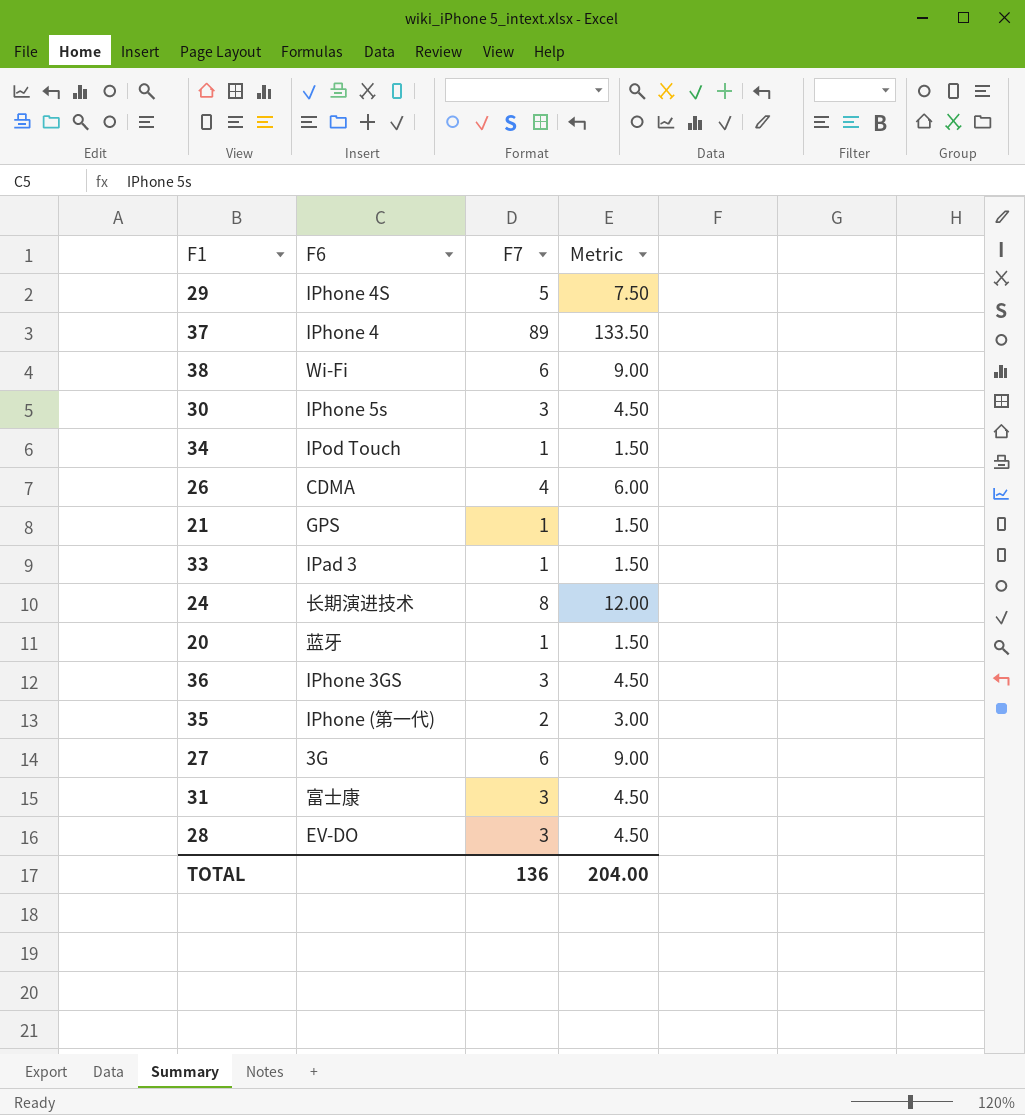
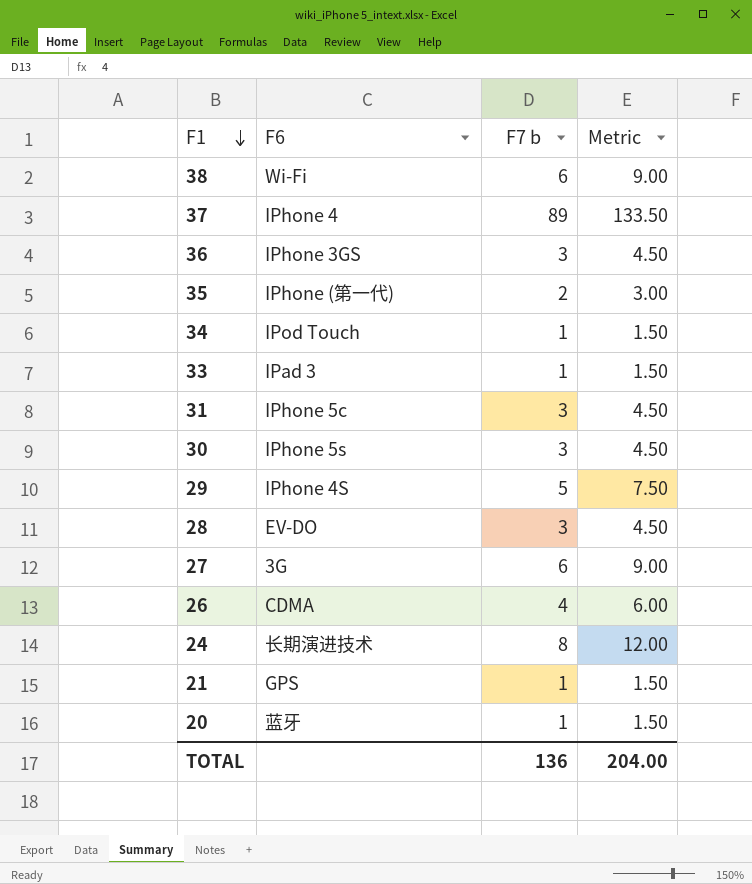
row order: none -> F1 descending
column name: F7 -> F7 b
31 | F6: 富士康 -> IPhone 5c

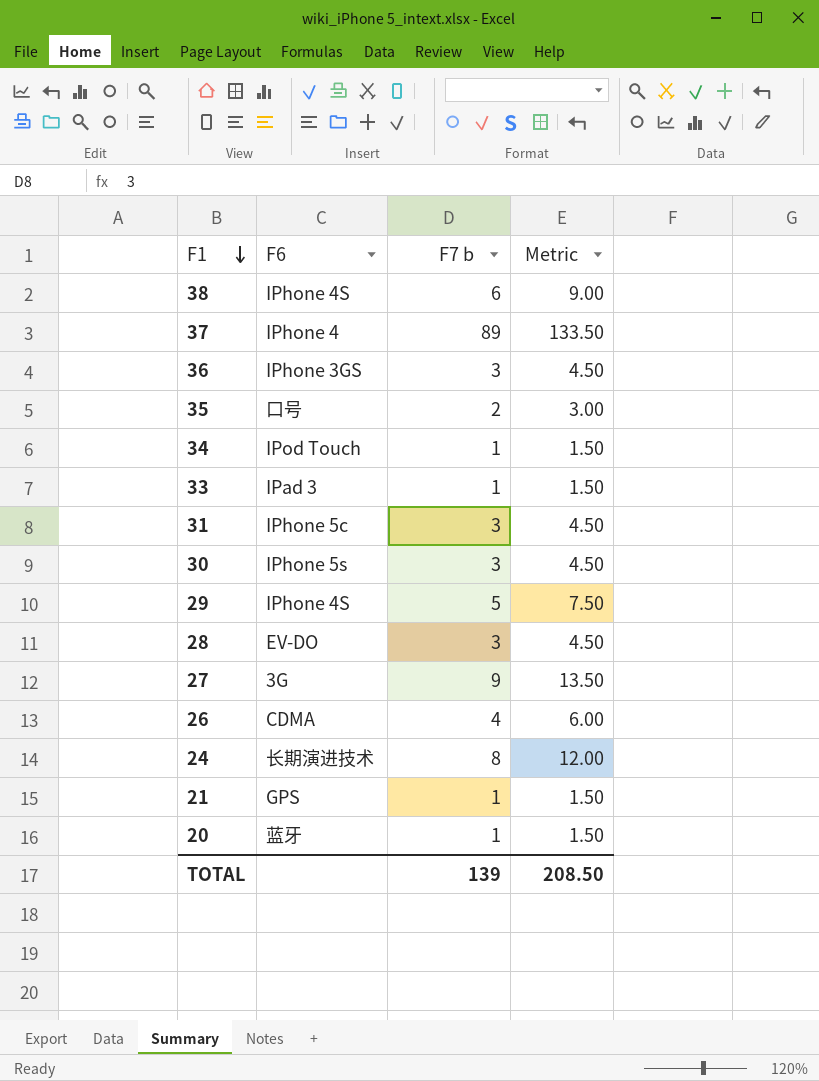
38 | F6: Wi-Fi -> IPhone 4S
35 | F6: IPhone (第一代) -> 口号
27 | F7 b: 6 -> 9
27 | Metric: 9.00 -> 13.50
TOTAL | F7 b: 136 -> 139
TOTAL | Metric: 204.00 -> 208.50

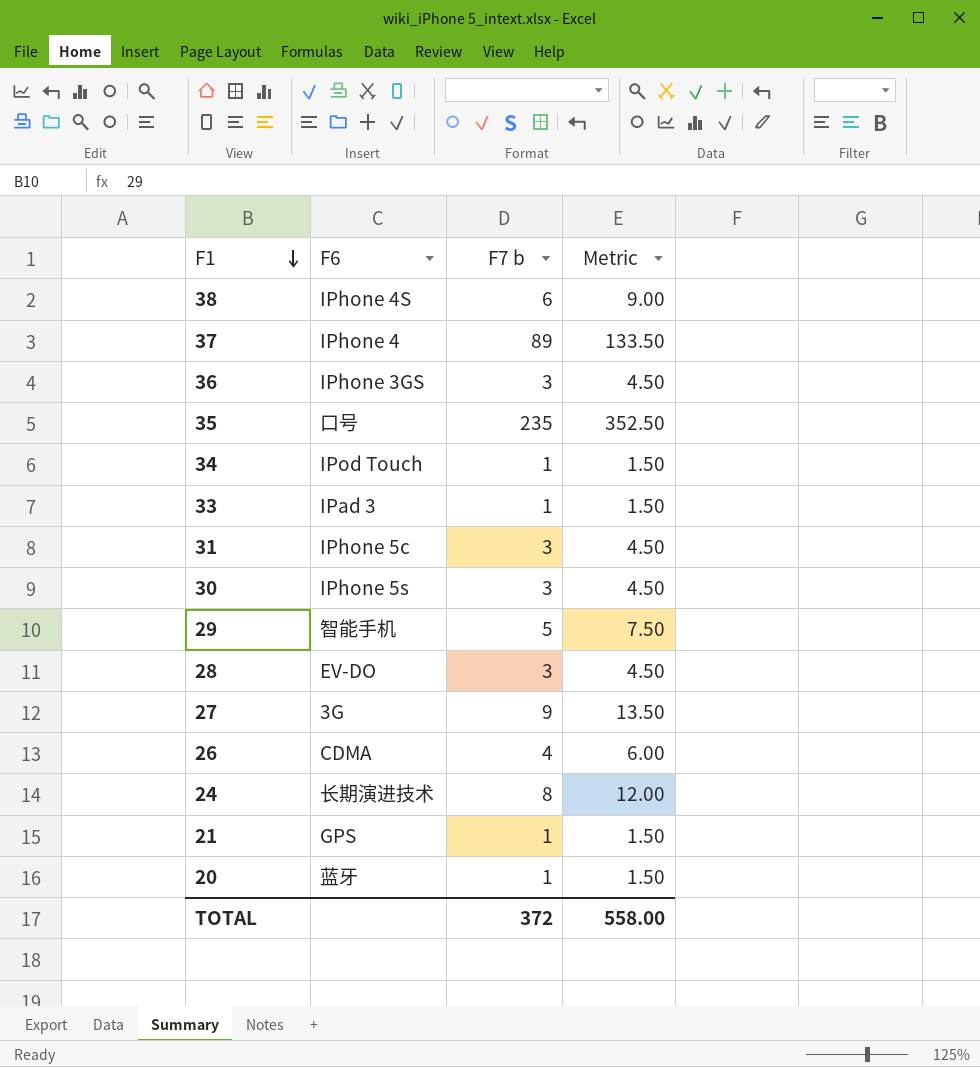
35 | F7 b: 2 -> 235
35 | Metric: 3.00 -> 352.50
29 | F6: IPhone 4S -> 智能手机
TOTAL | F7 b: 139 -> 372
TOTAL | Metric: 208.50 -> 558.00

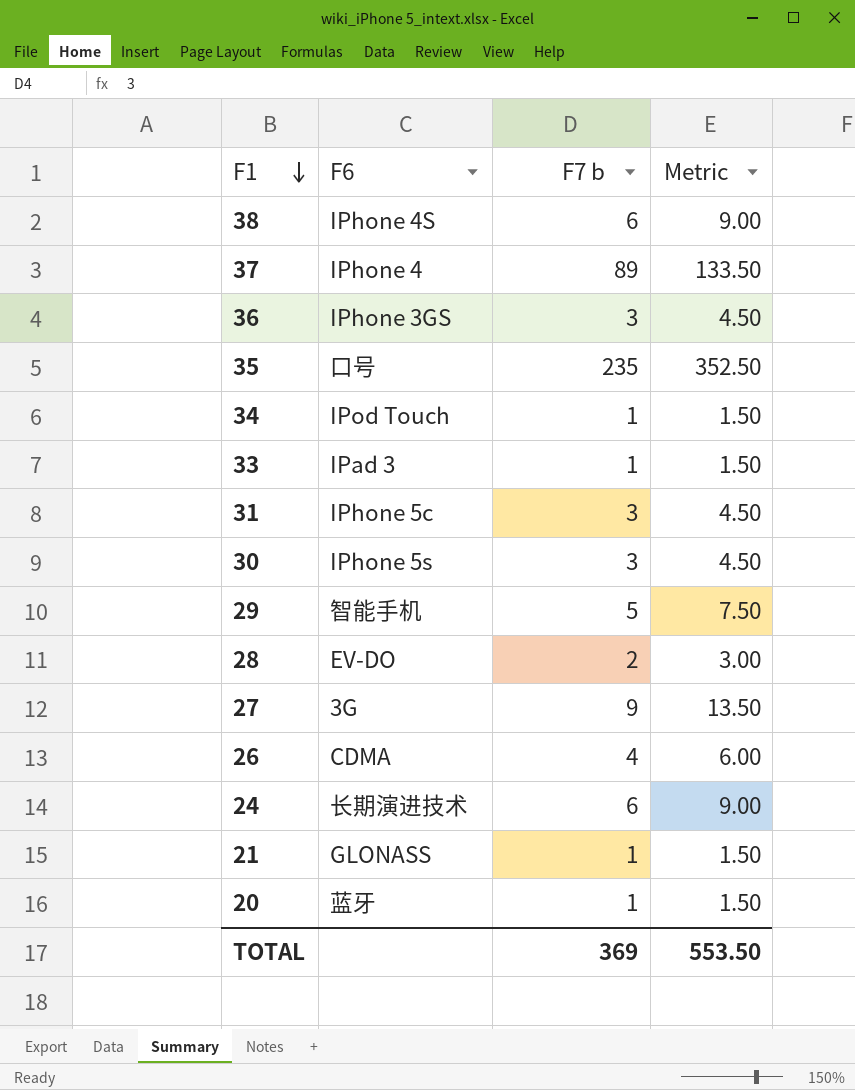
28 | F7 b: 3 -> 2
28 | Metric: 4.50 -> 3.00
24 | F7 b: 8 -> 6
24 | Metric: 12.00 -> 9.00
21 | F6: GPS -> GLONASS
TOTAL | F7 b: 372 -> 369
TOTAL | Metric: 558.00 -> 553.50

